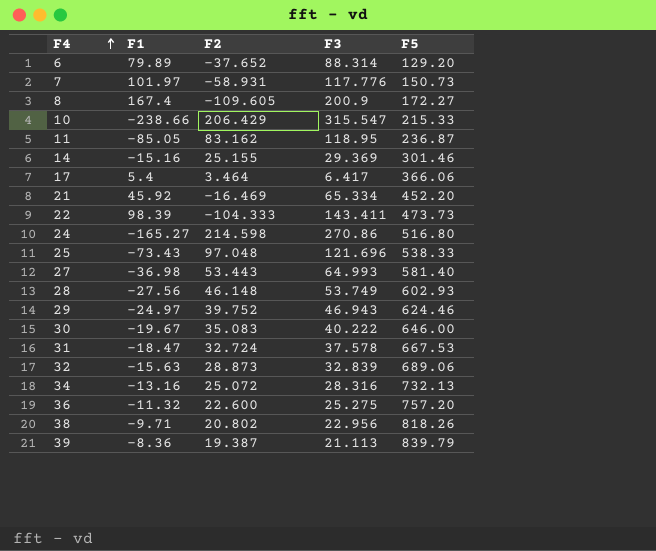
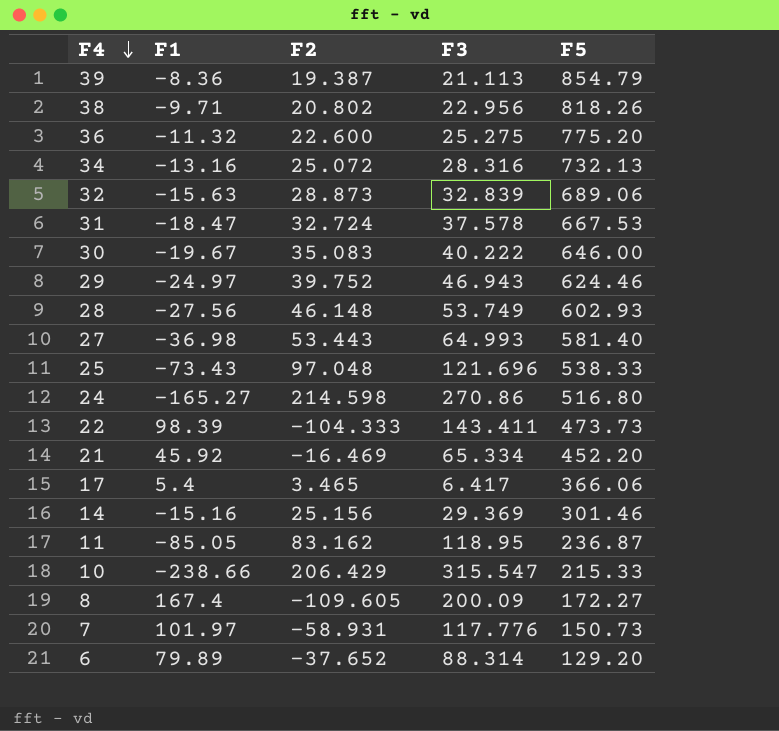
row order: F4 ascending -> F4 descending
39 | F5: 839.79 -> 854.79
36 | F5: 757.20 -> 775.20
17 | F2: 3.464 -> 3.465
14 | F2: 25.155 -> 25.156
8 | F3: 200.9 -> 200.09

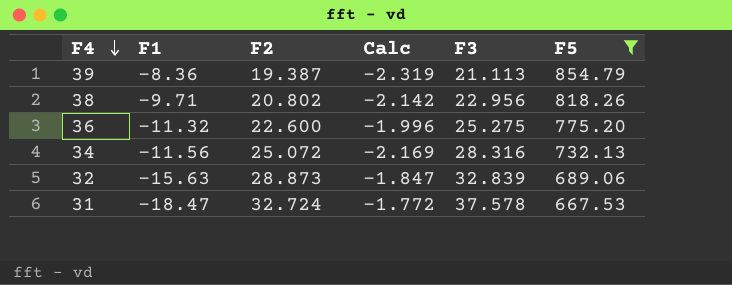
filter: none -> F5 >= 667.53
column Calc | formula: none -> [F2] / [F1]
34 | F1: -13.16 -> -11.56

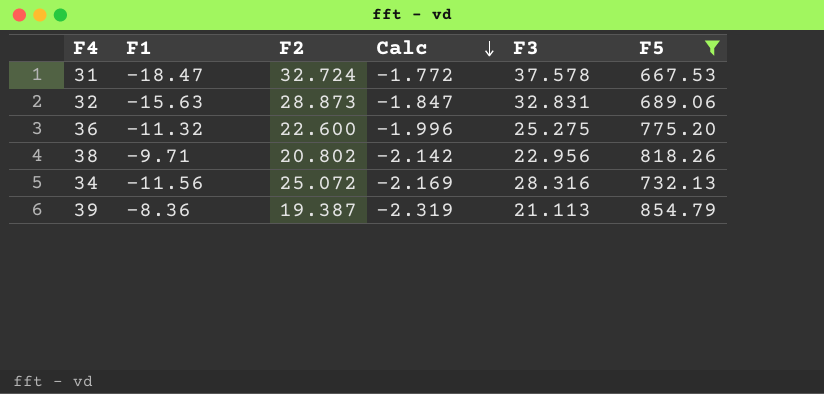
row order: F4 descending -> Calc descending
32 | F3: 32.839 -> 32.831

